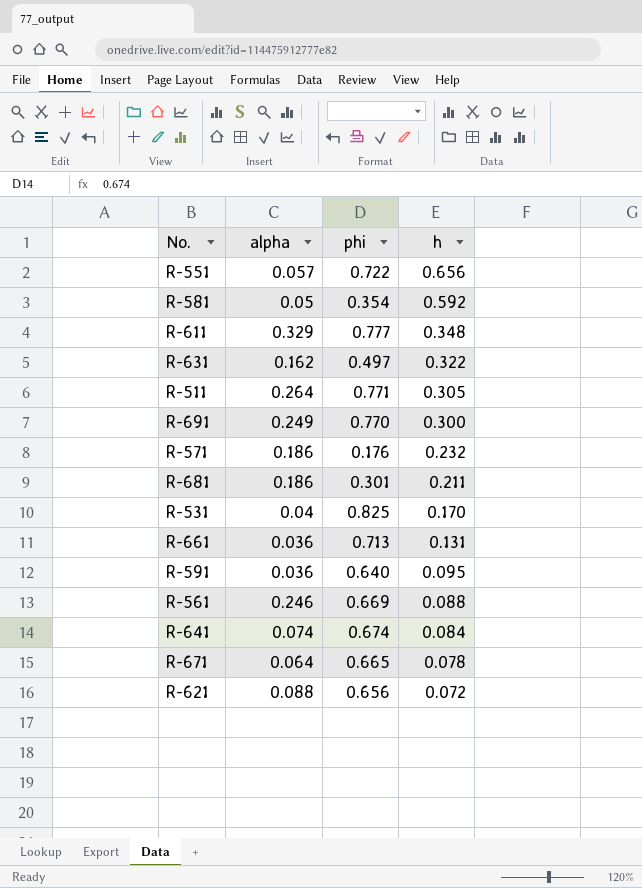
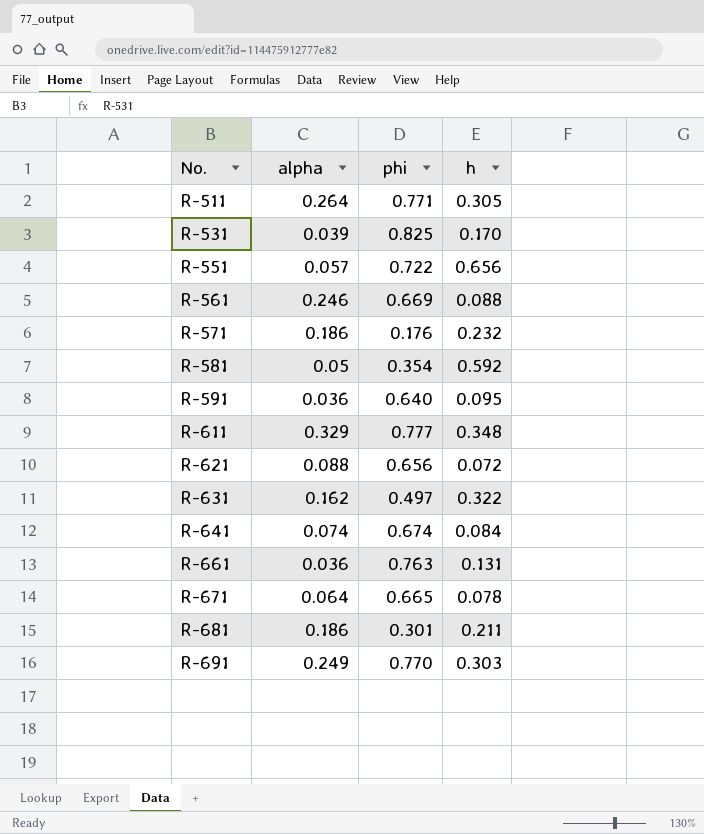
row order: h descending -> No. ascending
R-531 | alpha: 0.04 -> 0.039
R-661 | phi: 0.713 -> 0.763
R-691 | h: 0.300 -> 0.303

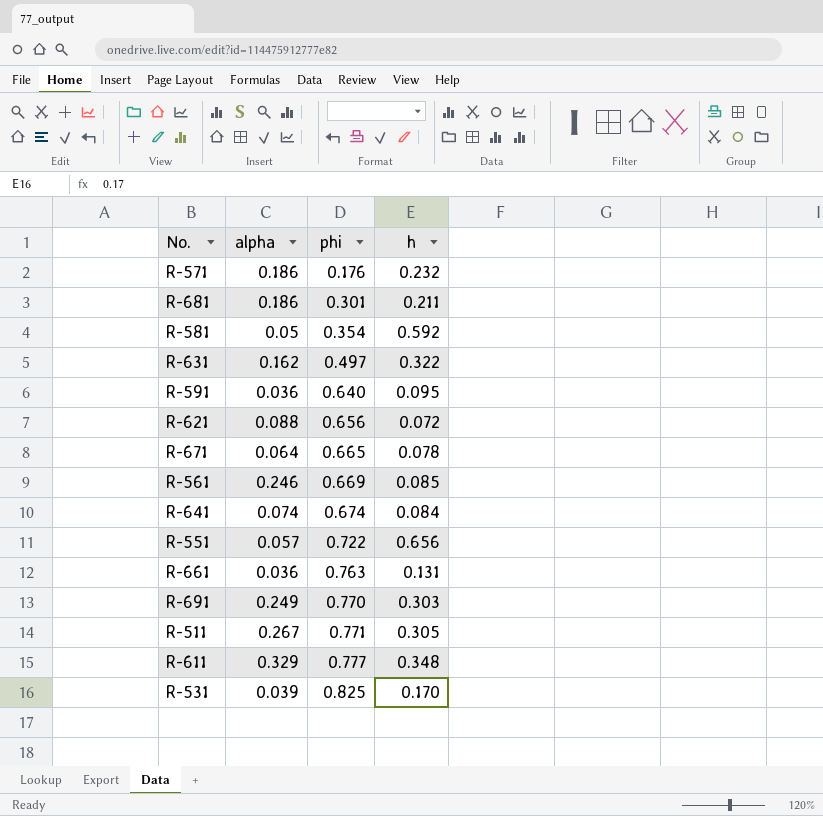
row order: No. ascending -> phi ascending
R-561 | h: 0.088 -> 0.085
R-511 | alpha: 0.264 -> 0.267

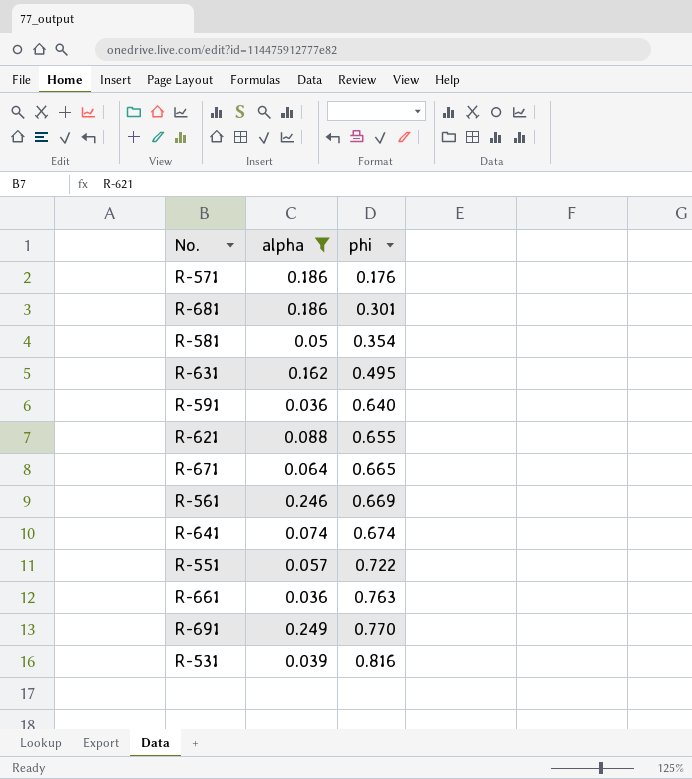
filter: none -> alpha <= 0.249
column h | position: 4 -> none
R-631 | phi: 0.497 -> 0.495
R-621 | phi: 0.656 -> 0.655
R-531 | phi: 0.825 -> 0.816

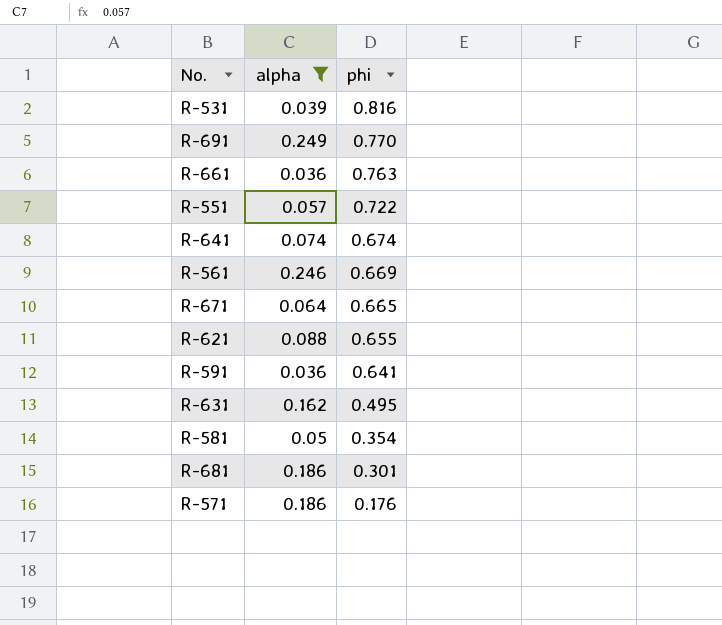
row order: phi ascending -> phi descending
R-591 | phi: 0.640 -> 0.641

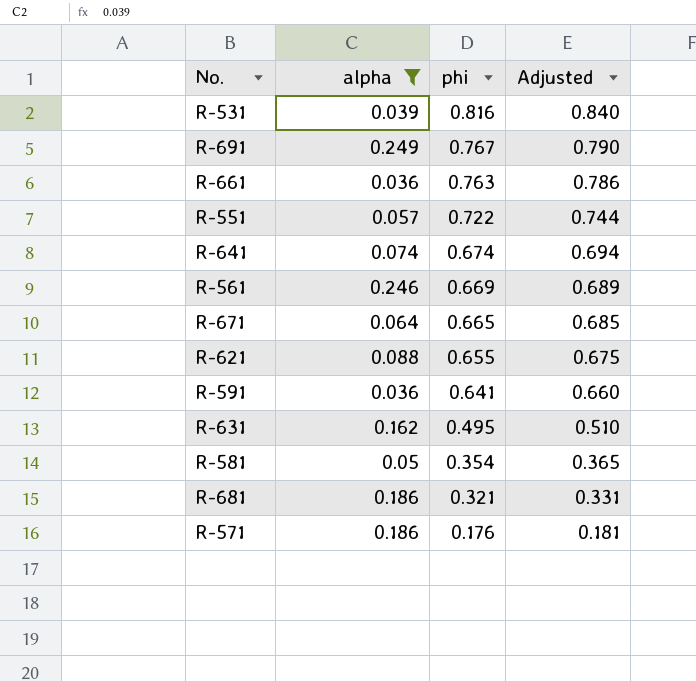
column Adjusted | formula: none -> [phi] * 1.03
R-691 | phi: 0.770 -> 0.767
R-681 | phi: 0.301 -> 0.321

